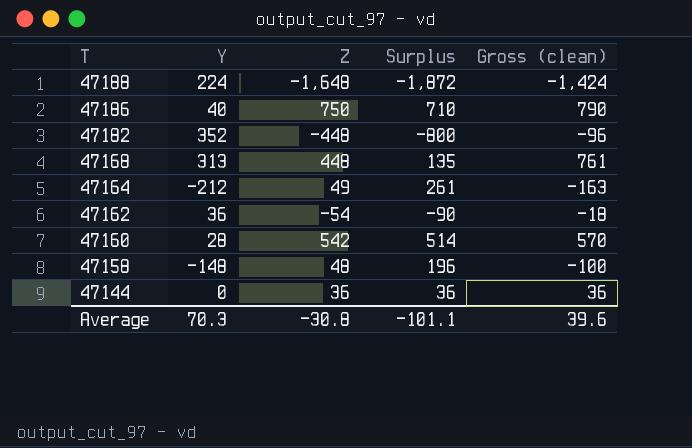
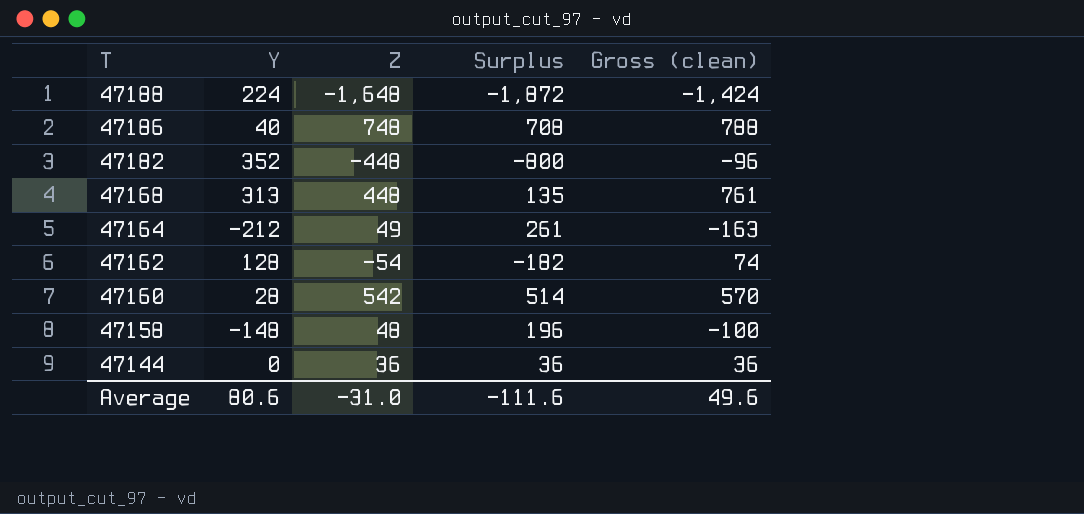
47186 | Z: 750 -> 748
47186 | Surplus: 710 -> 708
47186 | Gross (clean): 790 -> 788
47162 | Y: 36 -> 128
47162 | Surplus: -90 -> -182
47162 | Gross (clean): -18 -> 74
Average | Y: 70.3 -> 80.6
Average | Z: -30.8 -> -31.0
Average | Surplus: -101.1 -> -111.6
Average | Gross (clean): 39.6 -> 49.6

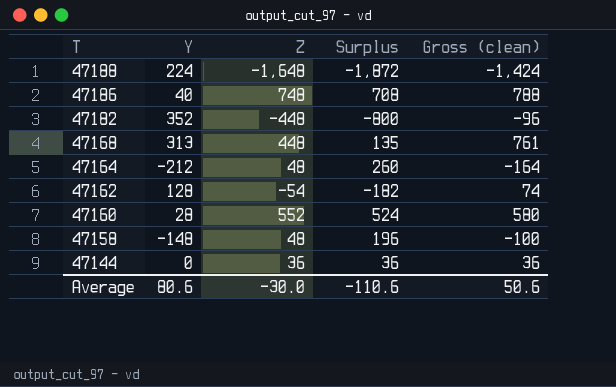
47164 | Z: 49 -> 48
47164 | Surplus: 261 -> 260
47164 | Gross (clean): -163 -> -164
47160 | Z: 542 -> 552
47160 | Surplus: 514 -> 524
47160 | Gross (clean): 570 -> 580
Average | Z: -31.0 -> -30.0
Average | Surplus: -111.6 -> -110.6
Average | Gross (clean): 49.6 -> 50.6

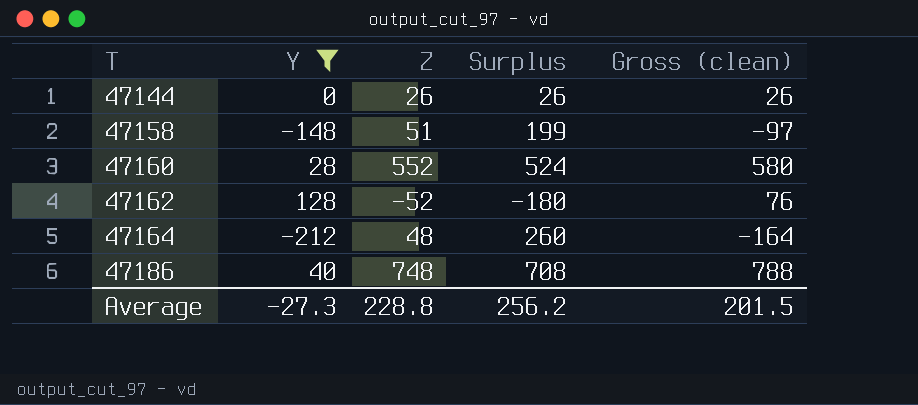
filter: none -> Y <= 128
row order: T descending -> T ascending
47144 | Z: 36 -> 26
47144 | Surplus: 36 -> 26
47144 | Gross (clean): 36 -> 26
47158 | Z: 48 -> 51
47158 | Surplus: 196 -> 199
47158 | Gross (clean): -100 -> -97
47162 | Z: -54 -> -52
47162 | Surplus: -182 -> -180
47162 | Gross (clean): 74 -> 76
Average | Y: 80.6 -> -27.3
Average | Z: -30.0 -> 228.8
Average | Surplus: -110.6 -> 256.2
Average | Gross (clean): 50.6 -> 201.5

